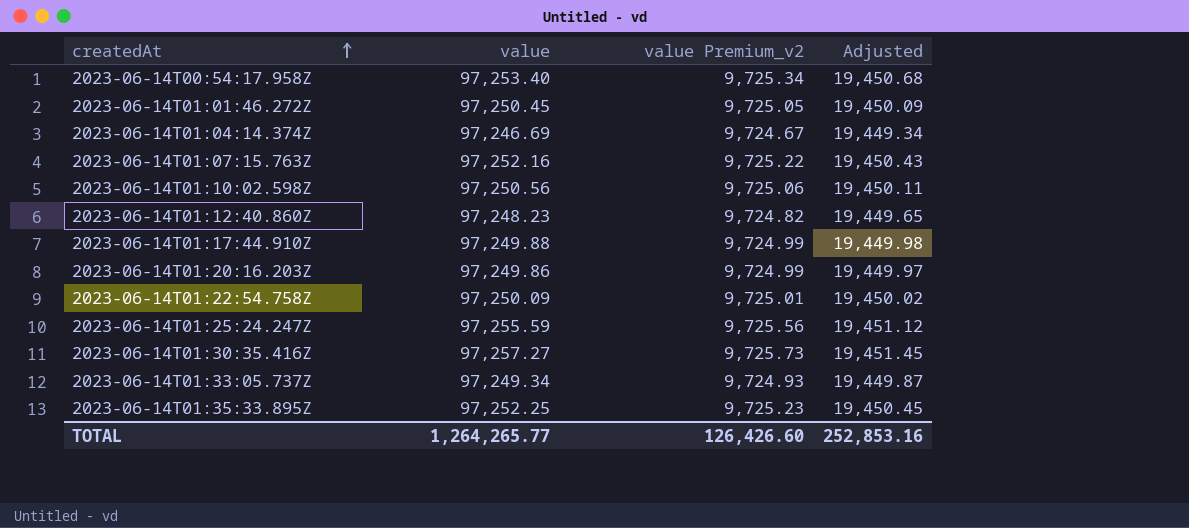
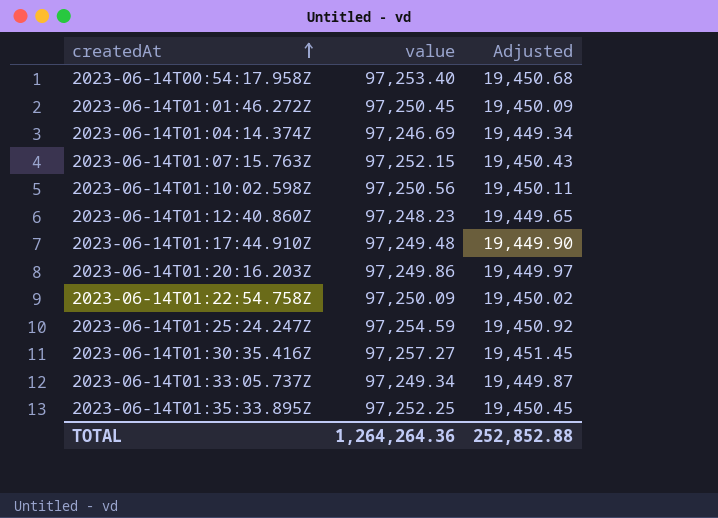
column value Premium_v2 | formula: [value] * 0.1 -> none
2023-06-14T01:07:15.763Z | value: 97,252.16 -> 97,252.15
2023-06-14T01:17:44.910Z | value: 97,249.88 -> 97,249.48
2023-06-14T01:17:44.910Z | Adjusted: 19,449.98 -> 19,449.90
2023-06-14T01:25:24.247Z | value: 97,255.59 -> 97,254.59
2023-06-14T01:25:24.247Z | Adjusted: 19,451.12 -> 19,450.92
TOTAL | value: 1,264,265.77 -> 1,264,264.36
TOTAL | Adjusted: 252,853.16 -> 252,852.88

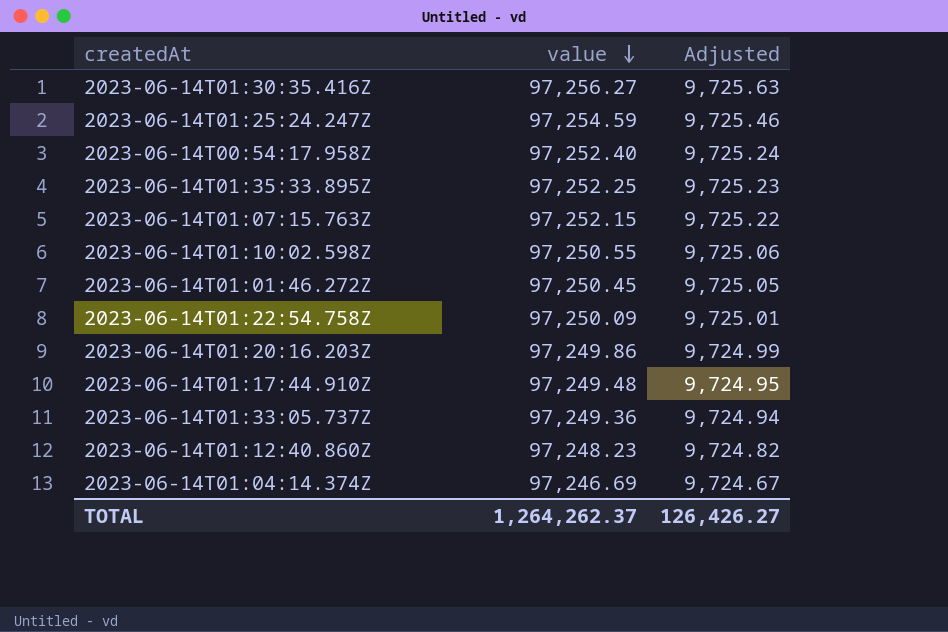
row order: createdAt ascending -> value descending
column Adjusted | formula: [value] * 0.2 -> [value] * 0.1
2023-06-14T01:30:35.416Z | value: 97,257.27 -> 97,256.27
2023-06-14T00:54:17.958Z | value: 97,253.40 -> 97,252.40
2023-06-14T01:10:02.598Z | value: 97,250.56 -> 97,250.55
2023-06-14T01:33:05.737Z | value: 97,249.34 -> 97,249.36
TOTAL | value: 1,264,264.36 -> 1,264,262.37
TOTAL | Adjusted: 252,852.88 -> 126,426.27

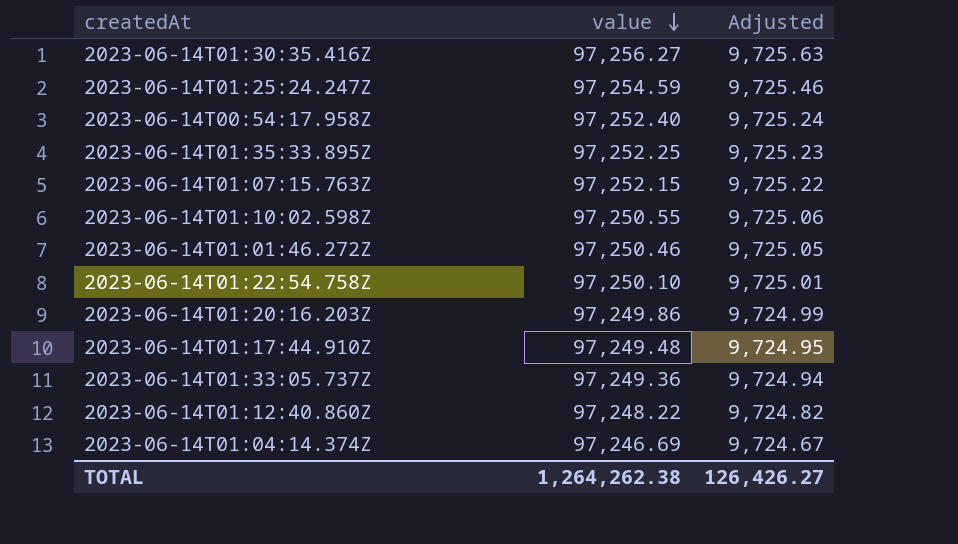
2023-06-14T01:01:46.272Z | value: 97,250.45 -> 97,250.46
2023-06-14T01:22:54.758Z | value: 97,250.09 -> 97,250.10
2023-06-14T01:12:40.860Z | value: 97,248.23 -> 97,248.22
TOTAL | value: 1,264,262.37 -> 1,264,262.38

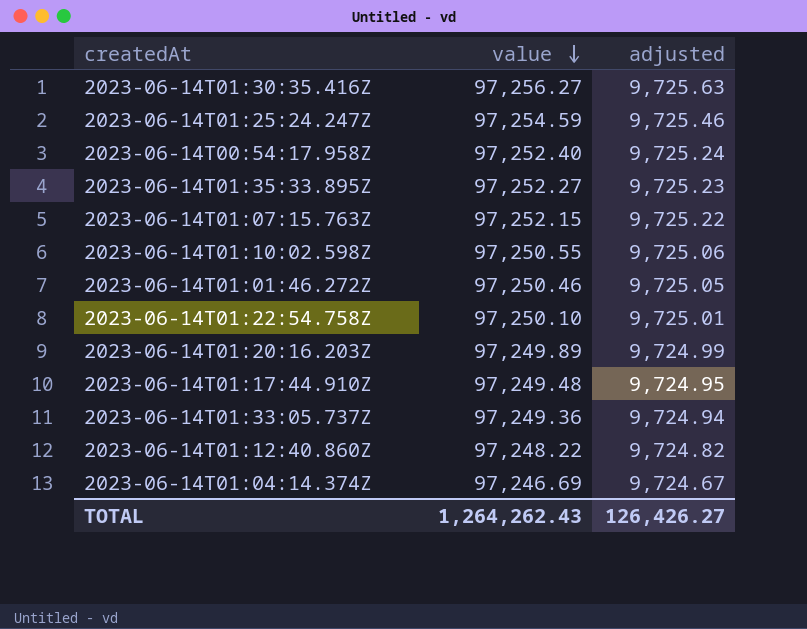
column name: Adjusted -> adjusted
2023-06-14T01:35:33.895Z | value: 97,252.25 -> 97,252.27
2023-06-14T01:20:16.203Z | value: 97,249.86 -> 97,249.89
TOTAL | value: 1,264,262.38 -> 1,264,262.43

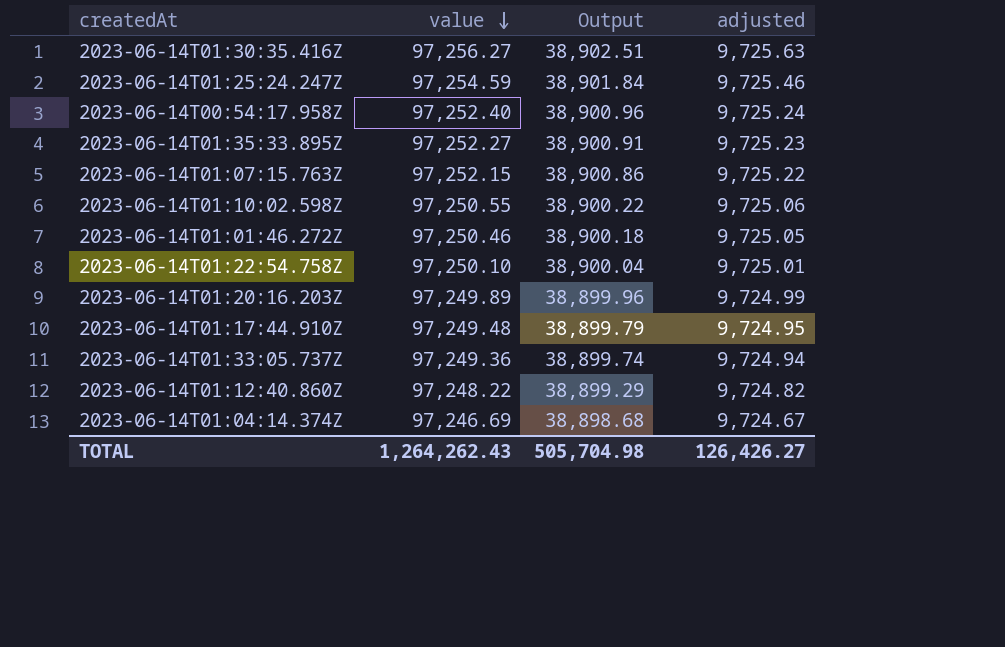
column Output | formula: none -> [value] * 0.4

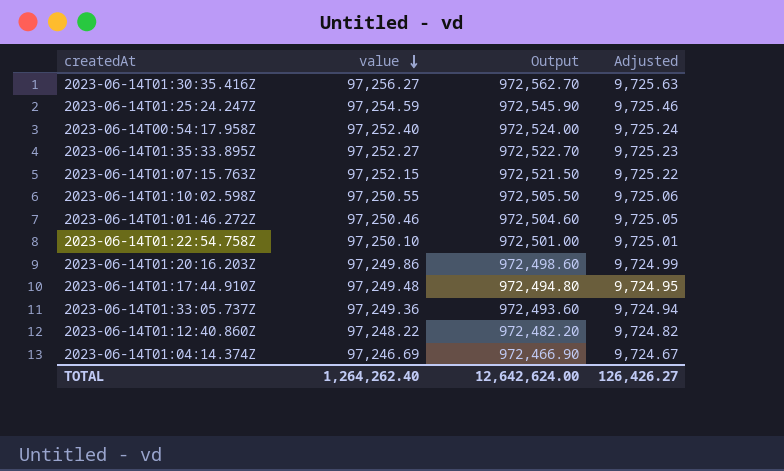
column Output | formula: [value] * 0.4 -> [value] * 10
column name: adjusted -> Adjusted
2023-06-14T01:20:16.203Z | value: 97,249.89 -> 97,249.86
TOTAL | value: 1,264,262.43 -> 1,264,262.40
TOTAL | Output: 505,704.98 -> 12,642,624.00

